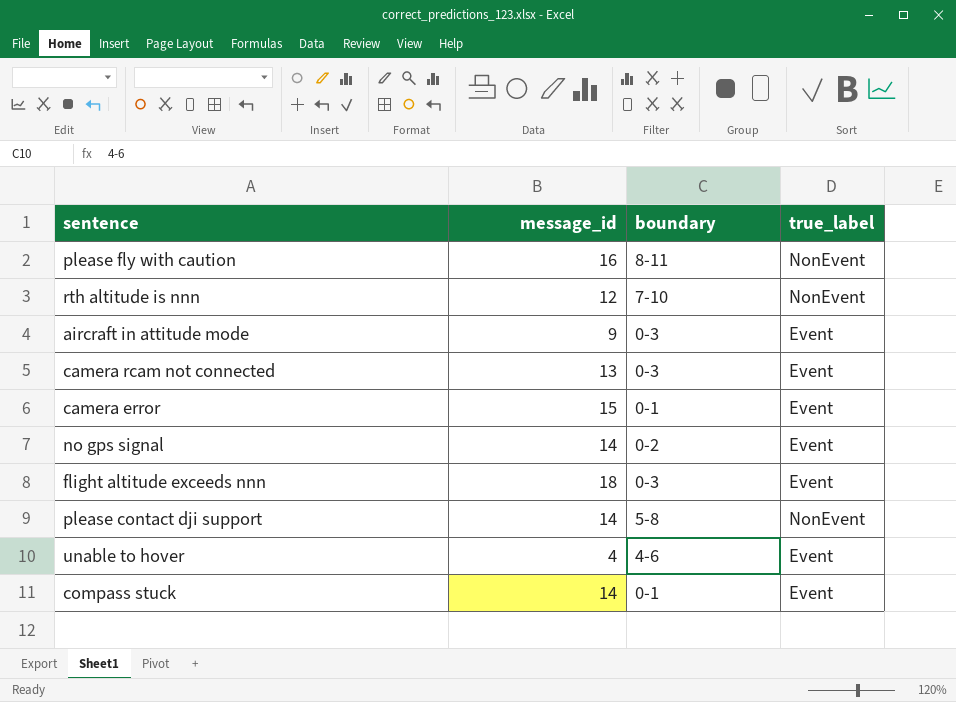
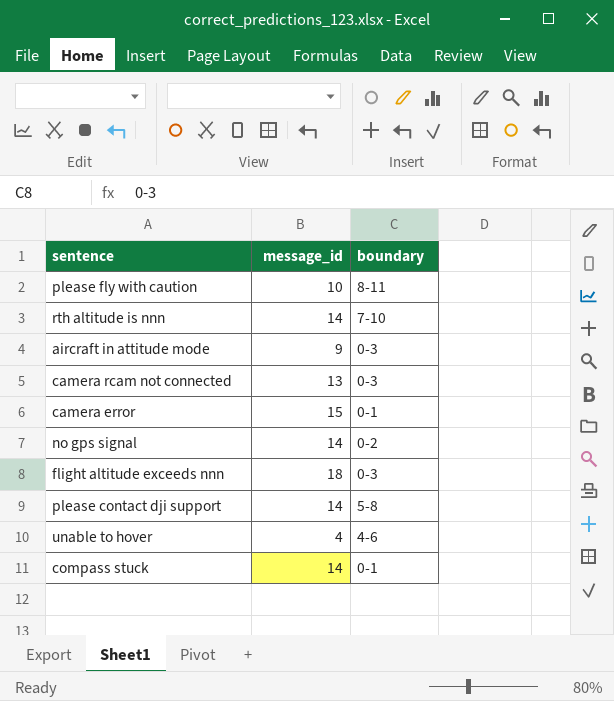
column true_label | position: 4 -> none
please fly with caution | message_id: 16 -> 10
rth altitude is nnn | message_id: 12 -> 14

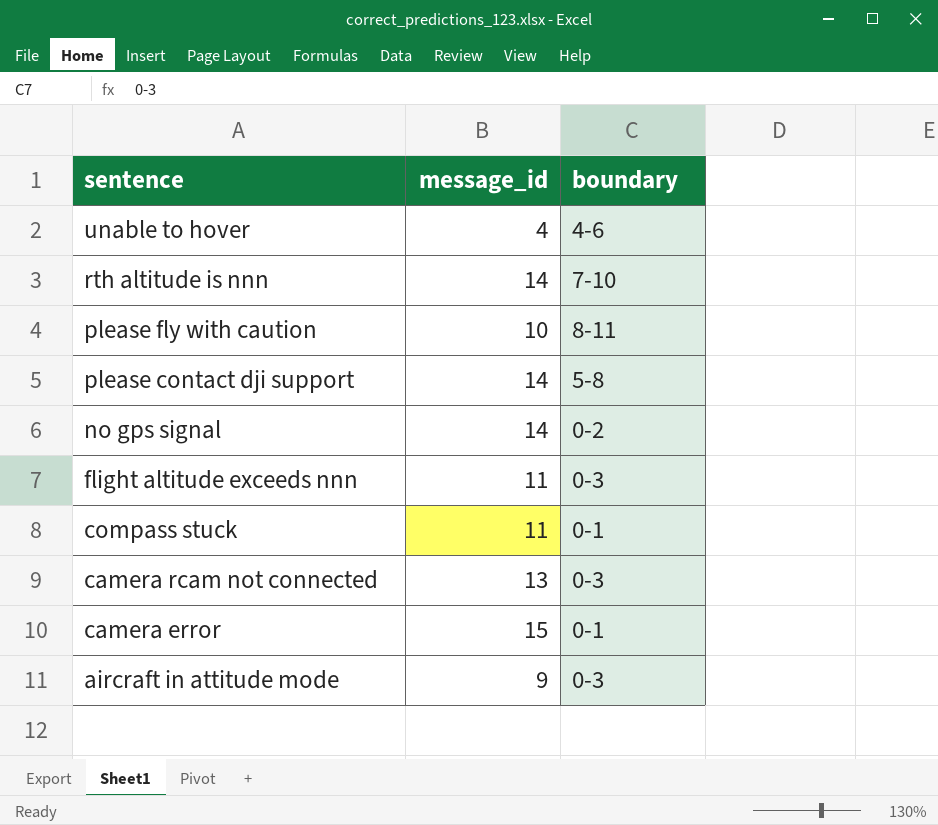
row order: none -> sentence descending
flight altitude exceeds nnn | message_id: 18 -> 11
compass stuck | message_id: 14 -> 11

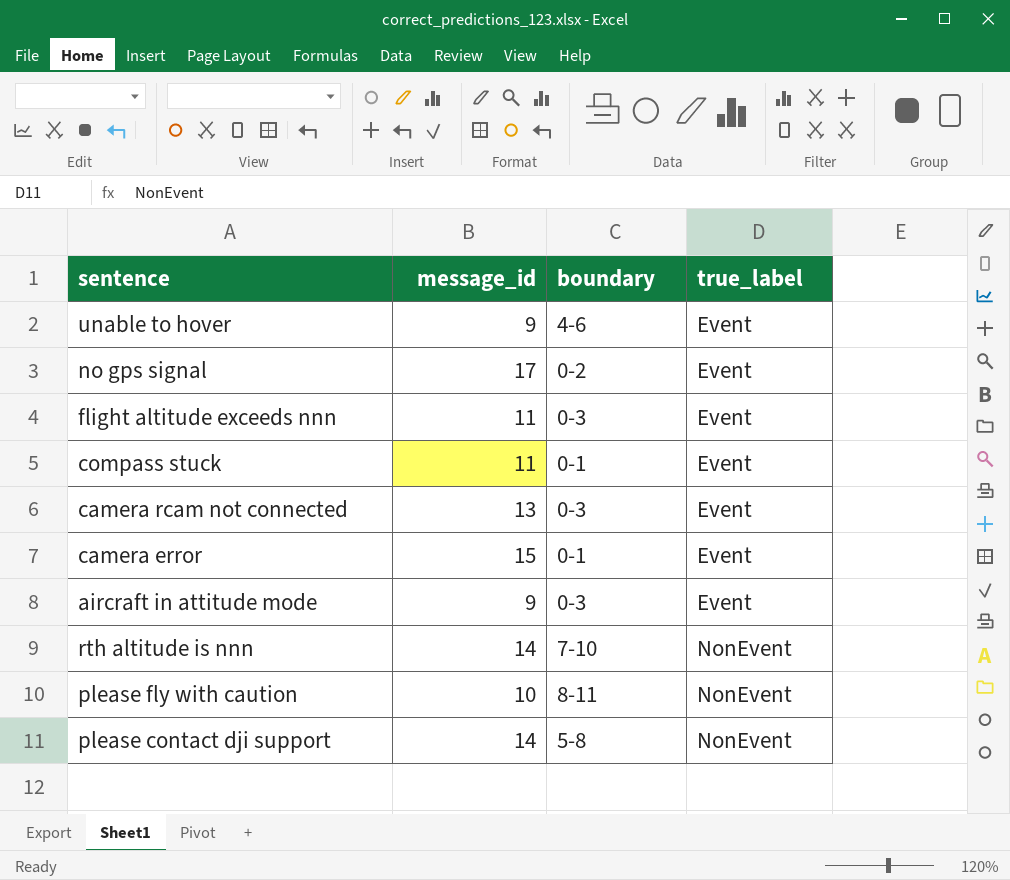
row order: sentence descending -> true_label ascending
column true_label | position: none -> 4
unable to hover | message_id: 4 -> 9
no gps signal | message_id: 14 -> 17

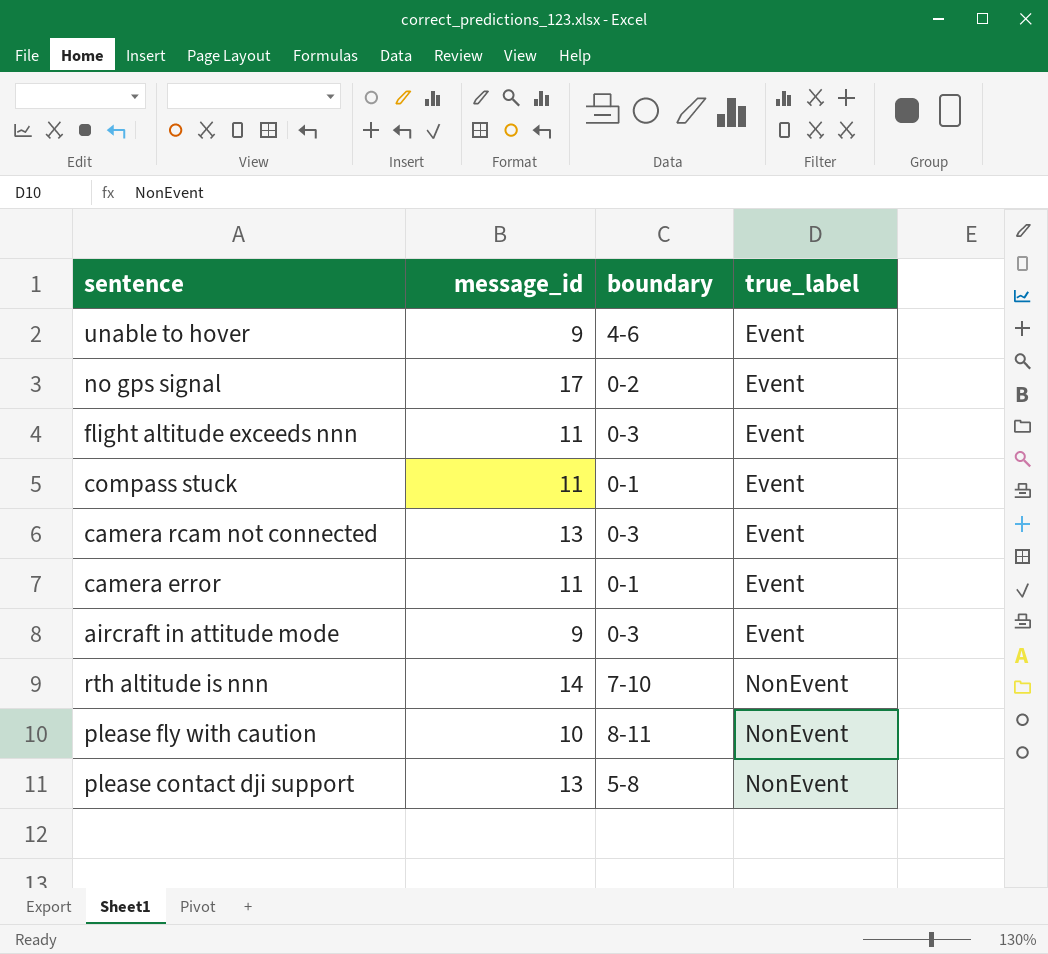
camera error | message_id: 15 -> 11
please contact dji support | message_id: 14 -> 13

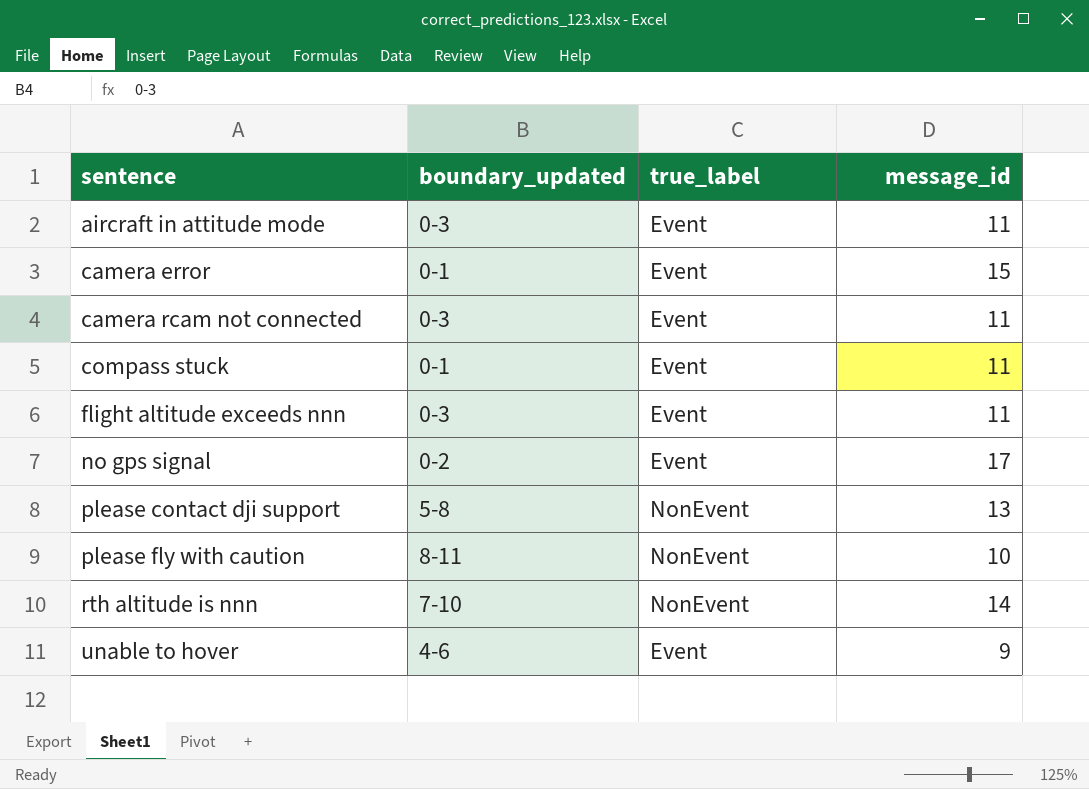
row order: true_label ascending -> sentence ascending
column name: boundary -> boundary_updated
column message_id | position: 2 -> 4
aircraft in attitude mode | message_id: 9 -> 11
camera error | message_id: 11 -> 15
camera rcam not connected | message_id: 13 -> 11

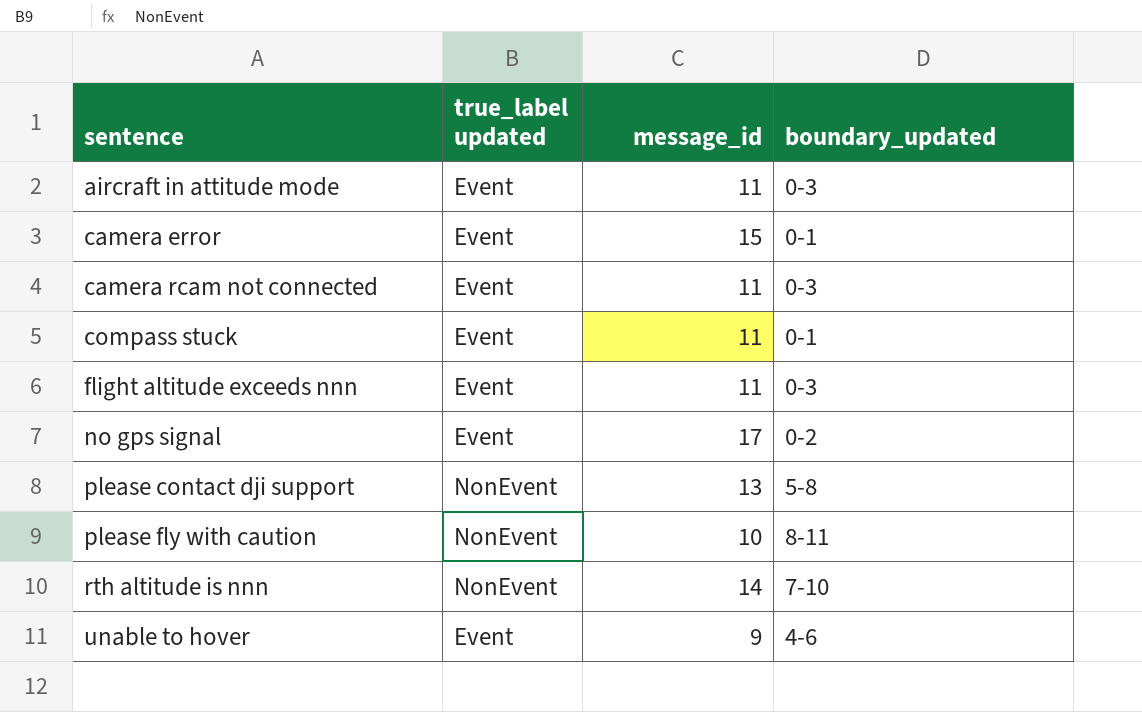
column name: true_label -> true_label updated
column boundary_updated | position: 2 -> 4

